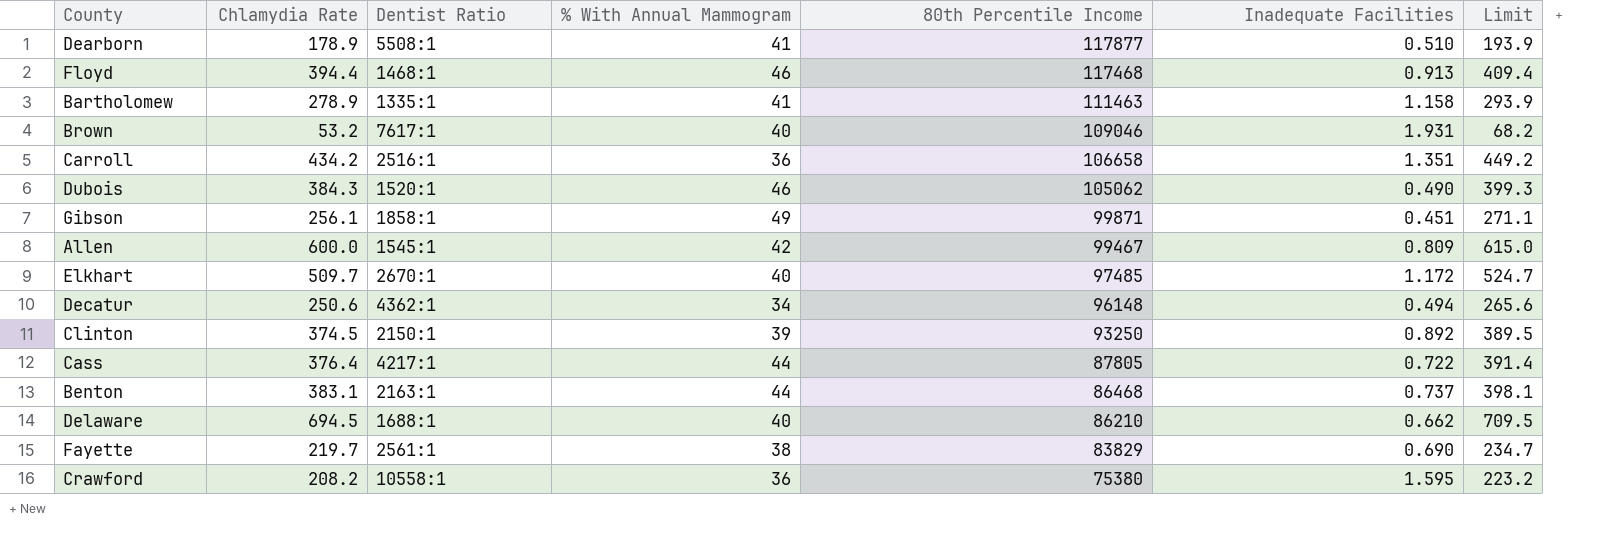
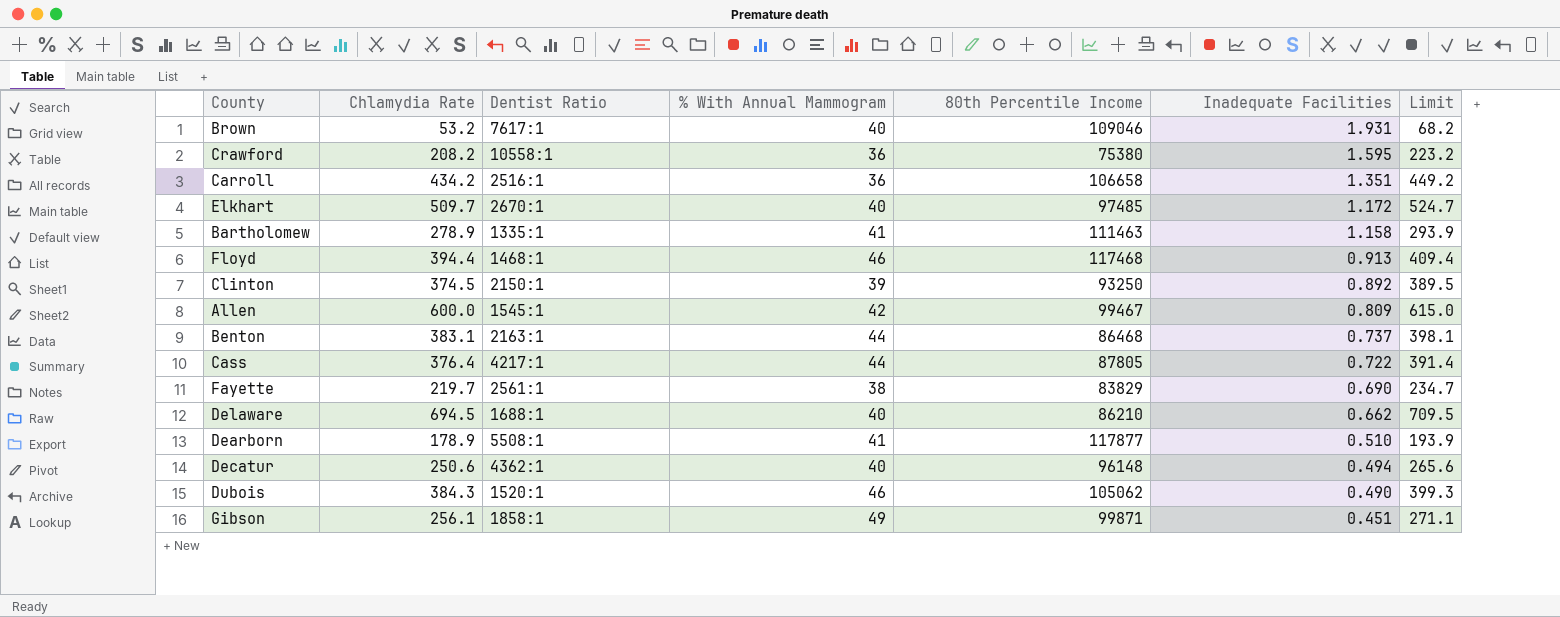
row order: 80th Percentile Income descending -> Inadequate Facilities descending
Decatur | % With Annual Mammogram: 34 -> 40

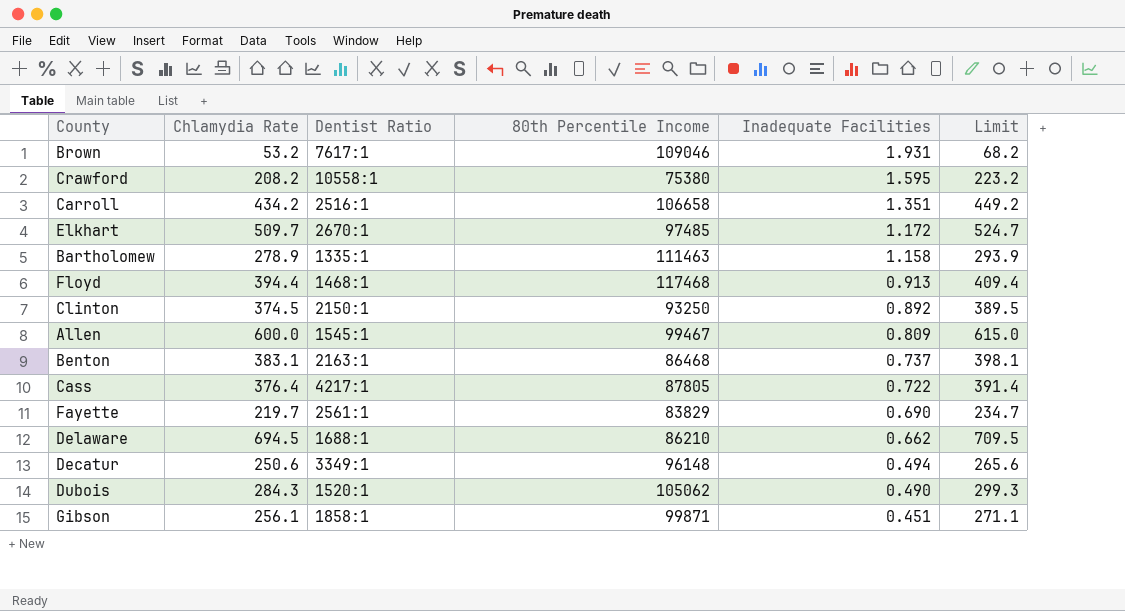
column % With Annual Mammogram | position: 4 -> none
row Dearborn: 178.9 | 5508:1 | 41 | 117877 | 0.510 | 193.9 -> none
Decatur | Dentist Ratio: 4362:1 -> 3349:1
Dubois | Chlamydia Rate: 384.3 -> 284.3
Dubois | Limit: 399.3 -> 299.3

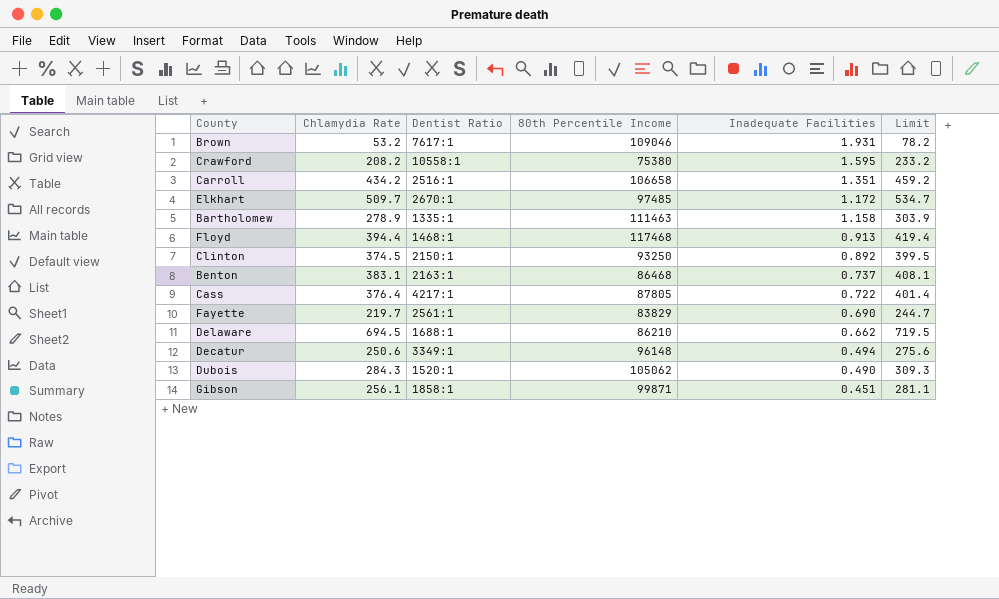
column Limit | formula: [Chlamydia Rate] + 15 -> [Chlamydia Rate] + 25
row Allen: 600.0 | 1545:1 | 99467 | 0.809 | 615.0 -> none

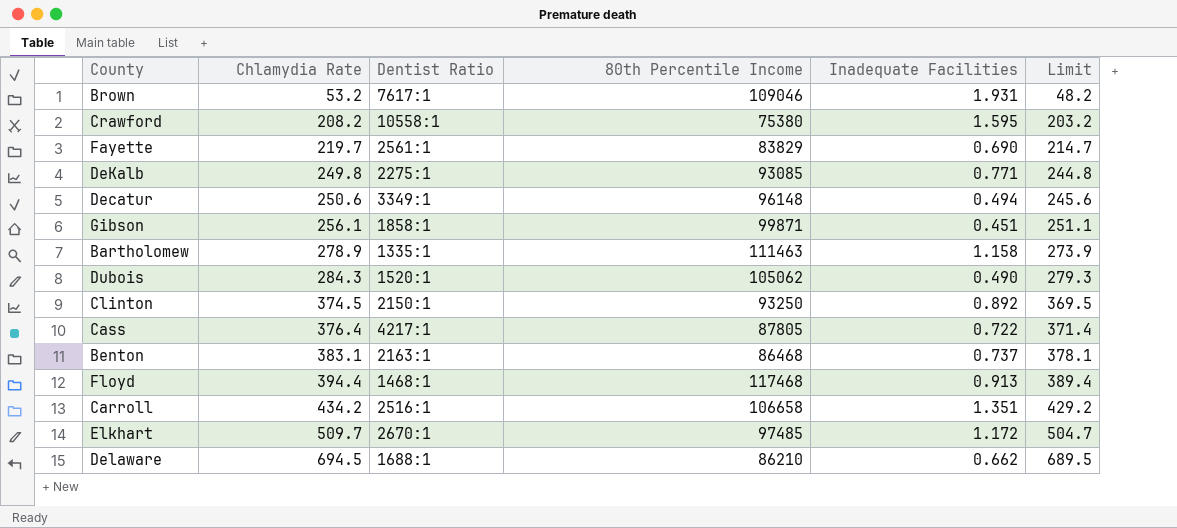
row order: Inadequate Facilities descending -> Chlamydia Rate ascending
column Limit | formula: [Chlamydia Rate] + 25 -> [Chlamydia Rate] - 5
row DeKalb: none -> 249.8 | 2275:1 | 93085 | 0.771 | 244.8

